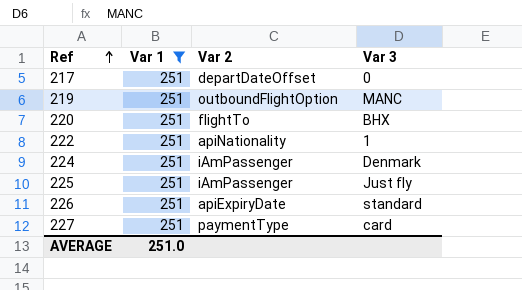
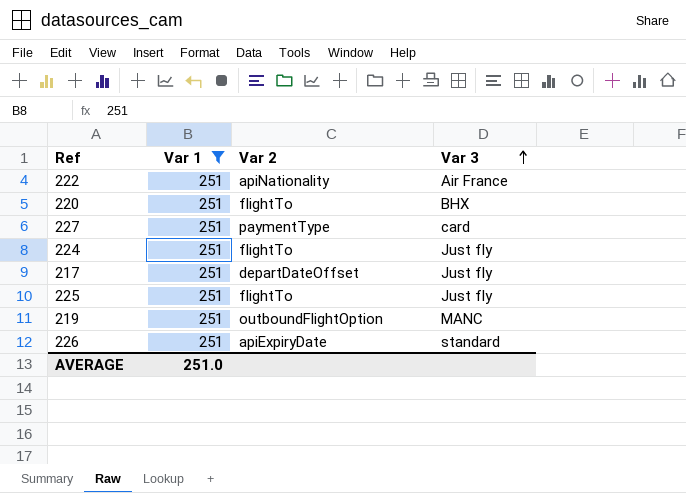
row order: Ref ascending -> Var 3 ascending
222 | Var 3: 1 -> Air France
224 | Var 2: iAmPassenger -> flightTo
224 | Var 3: Denmark -> Just fly
217 | Var 3: 0 -> Just fly
225 | Var 2: iAmPassenger -> flightTo

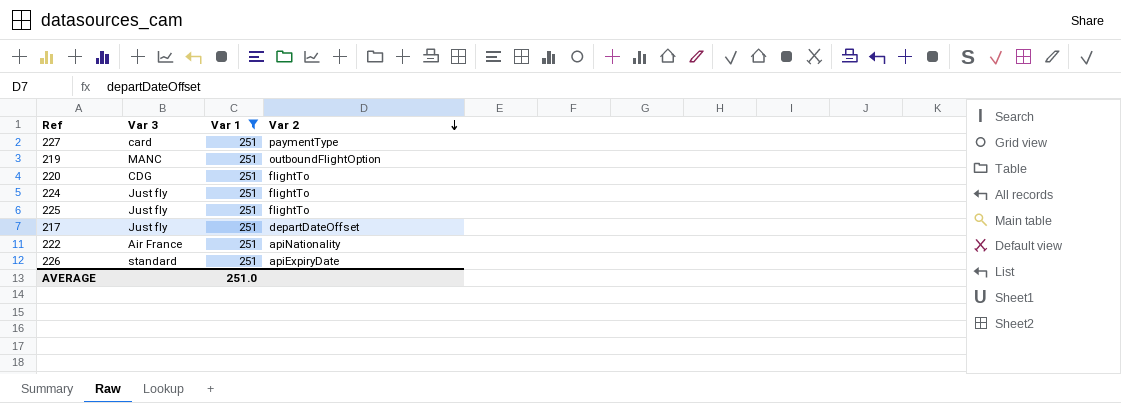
row order: Var 3 ascending -> Var 2 descending
column Var 3 | position: 4 -> 2
220 | Var 3: BHX -> CDG

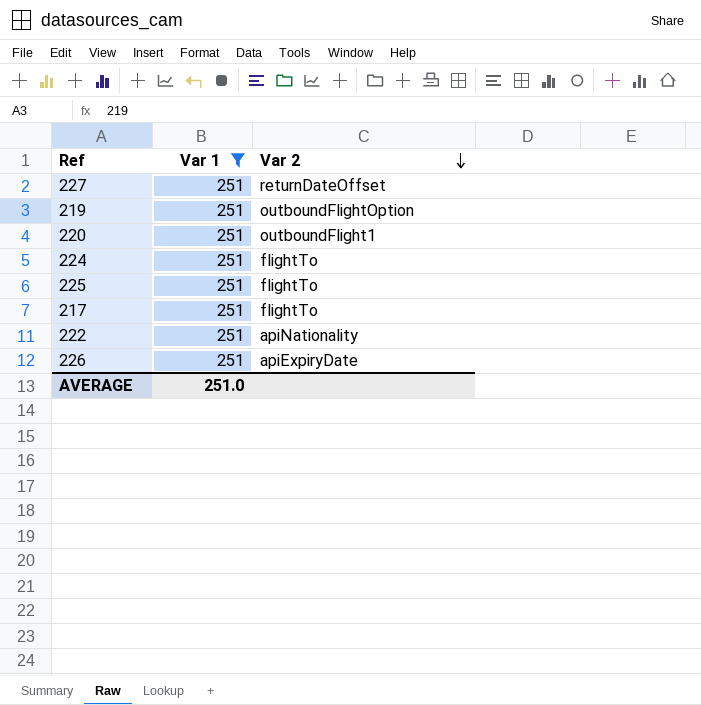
column Var 3 | position: 2 -> none
227 | Var 2: paymentType -> returnDateOffset
220 | Var 2: flightTo -> outboundFlight1
217 | Var 2: departDateOffset -> flightTo

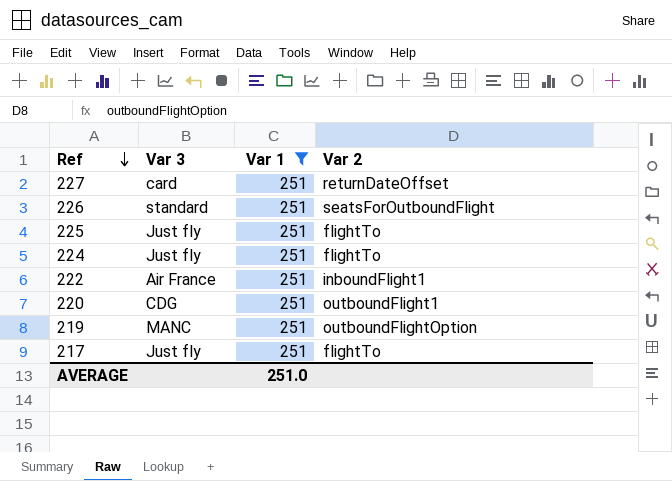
row order: Var 2 descending -> Ref descending
column Var 3 | position: none -> 2
226 | Var 2: apiExpiryDate -> seatsForOutboundFlight
222 | Var 2: apiNationality -> inboundFlight1

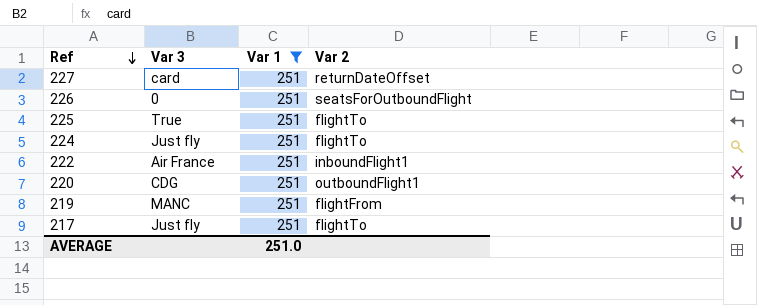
226 | Var 3: standard -> 0
225 | Var 3: Just fly -> True
219 | Var 2: outboundFlightOption -> flightFrom

